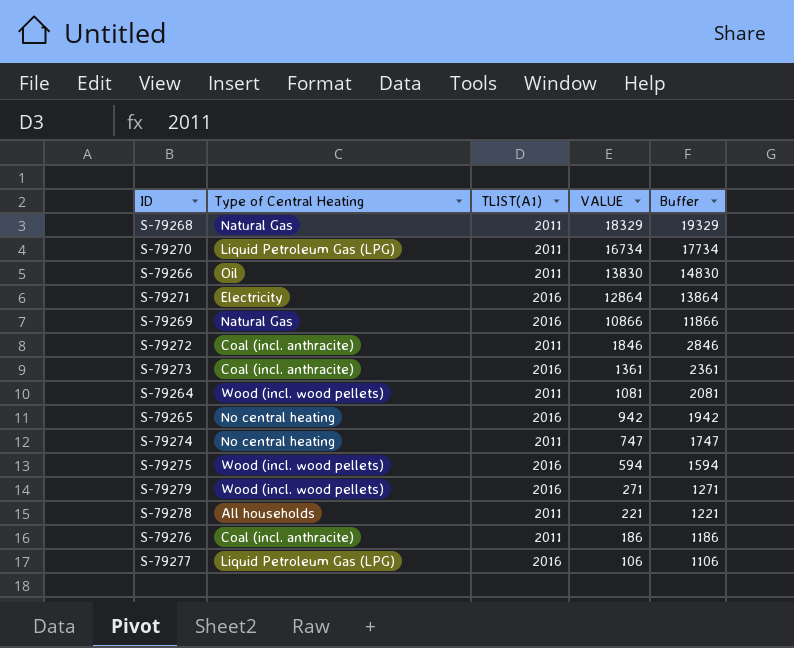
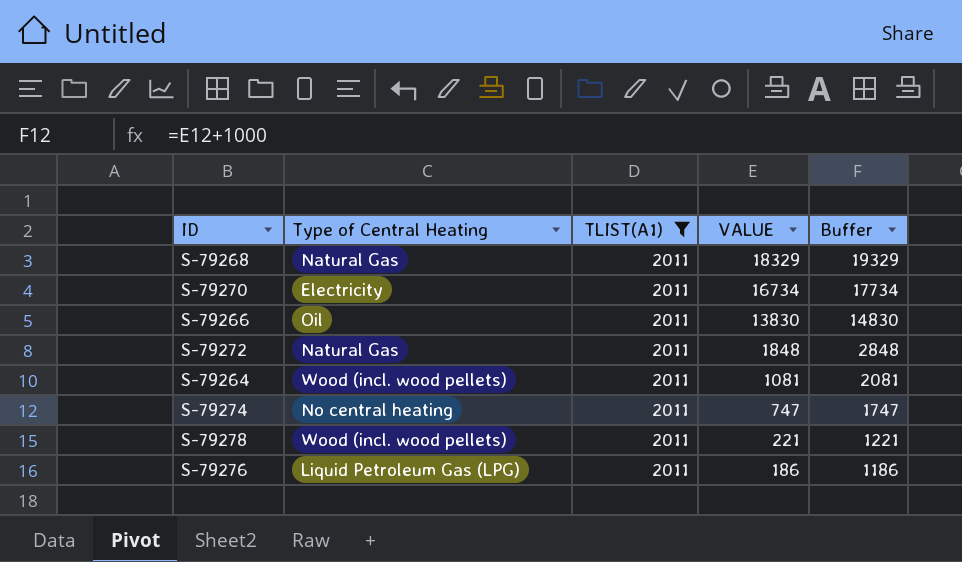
filter: none -> TLIST(A1) = 2011
S-79270 | Type of Central Heating: Liquid Petroleum Gas (LPG) -> Electricity
S-79272 | Type of Central Heating: Coal (incl. anthracite) -> Natural Gas
S-79272 | VALUE: 1846 -> 1848
S-79272 | Buffer: 2846 -> 2848
S-79278 | Type of Central Heating: All households -> Wood (incl. wood pellets)
S-79276 | Type of Central Heating: Coal (incl. anthracite) -> Liquid Petroleum Gas (LPG)

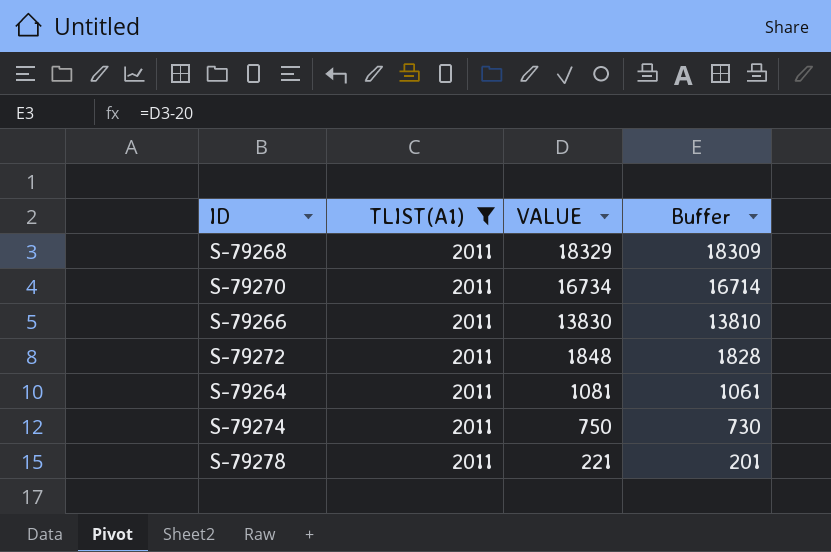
column Type of Central Heating | position: 2 -> none
column Buffer | formula: [VALUE] + 1000 -> [VALUE] - 20
row S-79276: Liquid Petroleum Gas (LPG) | 2011 | 186 | 1186 -> none
S-79274 | VALUE: 747 -> 750

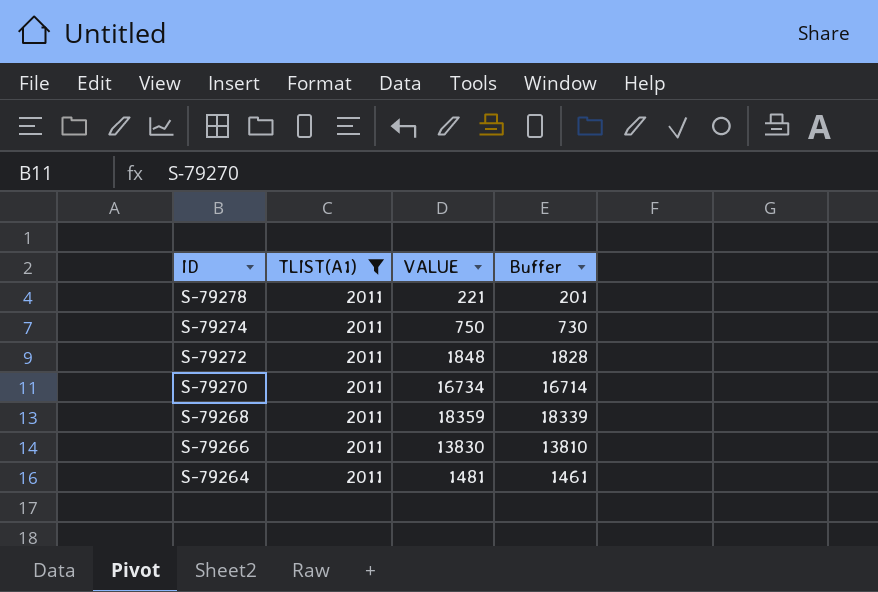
row order: VALUE descending -> ID descending
S-79268 | VALUE: 18329 -> 18359
S-79268 | Buffer: 18309 -> 18339
S-79264 | VALUE: 1081 -> 1481
S-79264 | Buffer: 1061 -> 1461

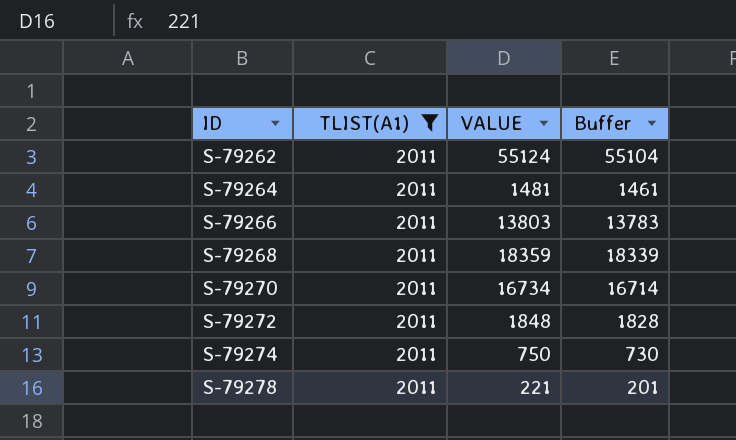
row order: ID descending -> ID ascending
row S-79262: none -> 2011 | 55124 | 55104
S-79266 | VALUE: 13830 -> 13803
S-79266 | Buffer: 13810 -> 13783

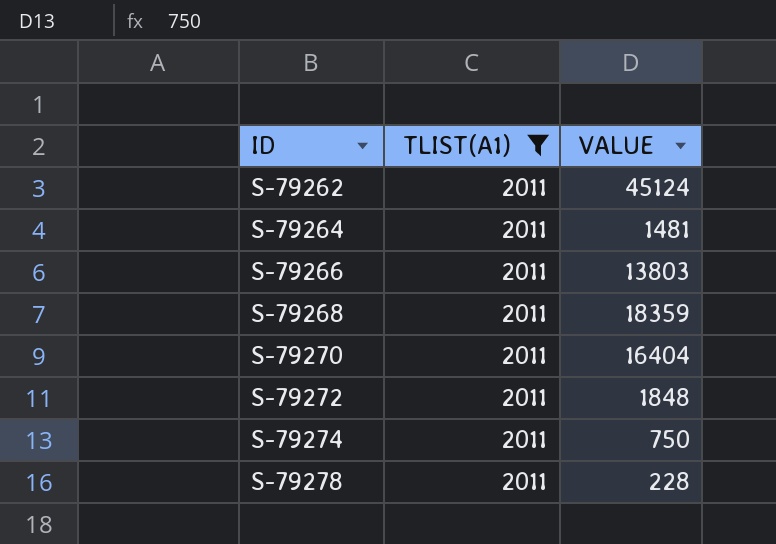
column Buffer | formula: [VALUE] - 20 -> none
S-79262 | VALUE: 55124 -> 45124
S-79270 | VALUE: 16734 -> 16404
S-79278 | VALUE: 221 -> 228

